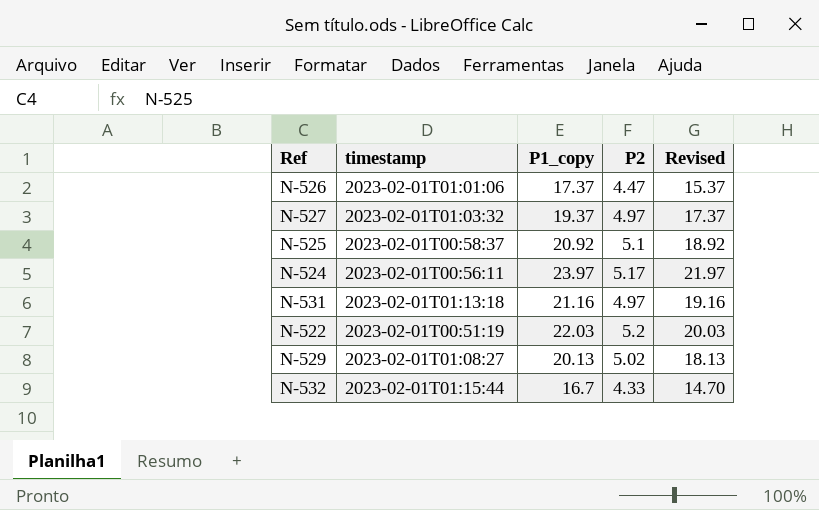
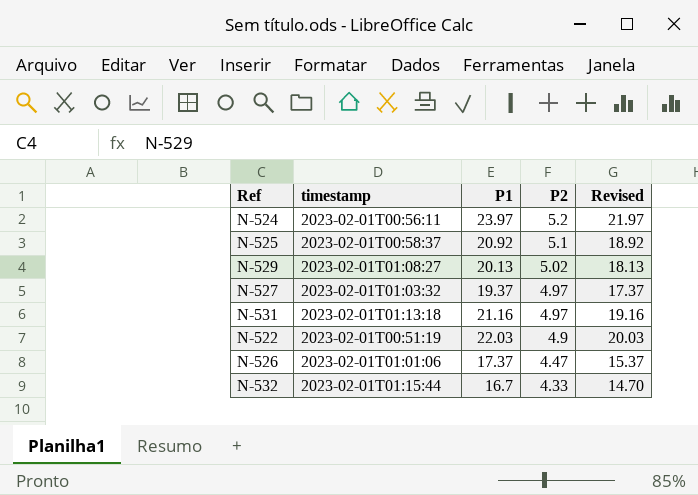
row order: none -> P2 descending
column name: P1_copy -> P1
N-524 | P2: 5.17 -> 5.2
N-522 | P2: 5.2 -> 4.9

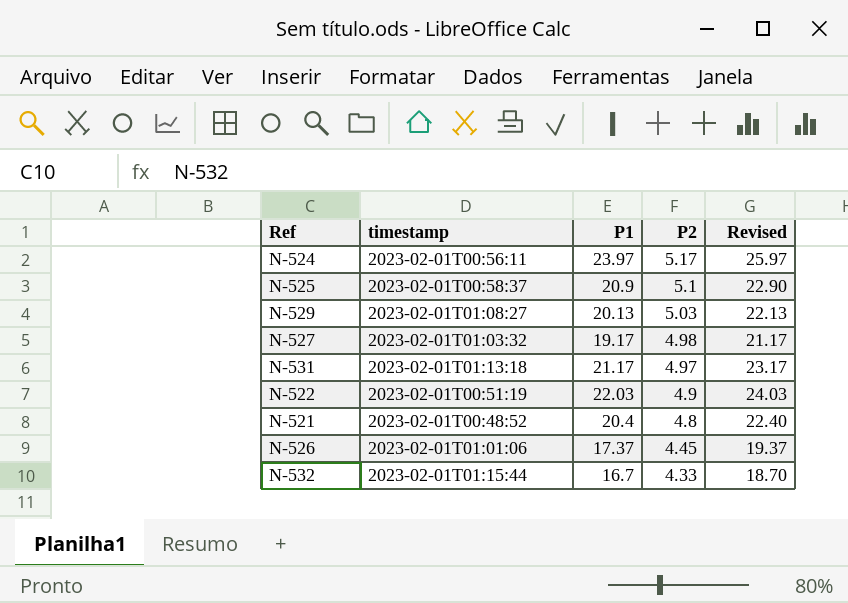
column Revised | formula: [P1] - 2 -> [P1] + 2
N-524 | P2: 5.2 -> 5.17
N-525 | P1: 20.92 -> 20.9
N-529 | P2: 5.02 -> 5.03
N-527 | P1: 19.37 -> 19.17
N-527 | P2: 4.97 -> 4.98
N-531 | P1: 21.16 -> 21.17
row N-521: none -> 2023-02-01T00:48:52 | 20.4 | 4.8 | 22.40
N-526 | P2: 4.47 -> 4.45

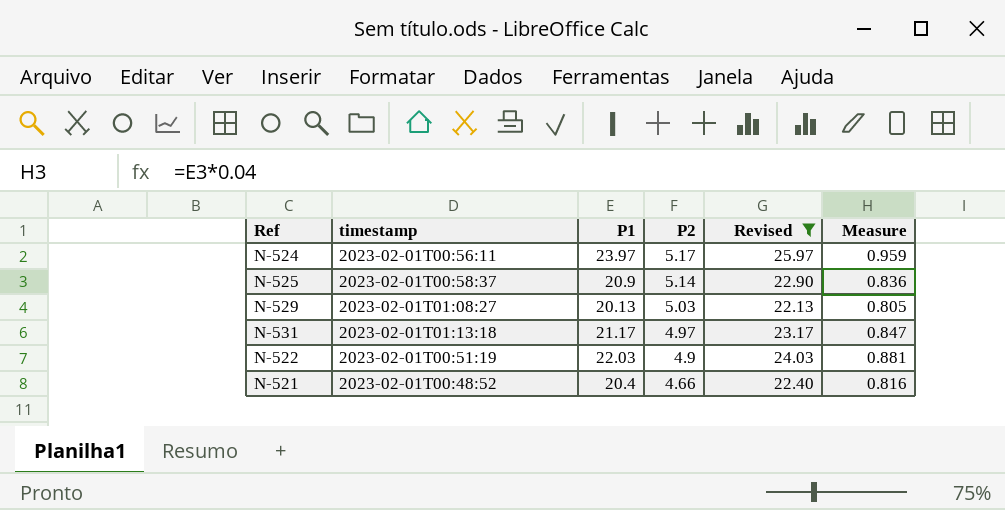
filter: none -> Revised >= 22.13
column Measure | formula: none -> [P1] * 0.04
N-525 | P2: 5.1 -> 5.14
N-521 | P2: 4.8 -> 4.66

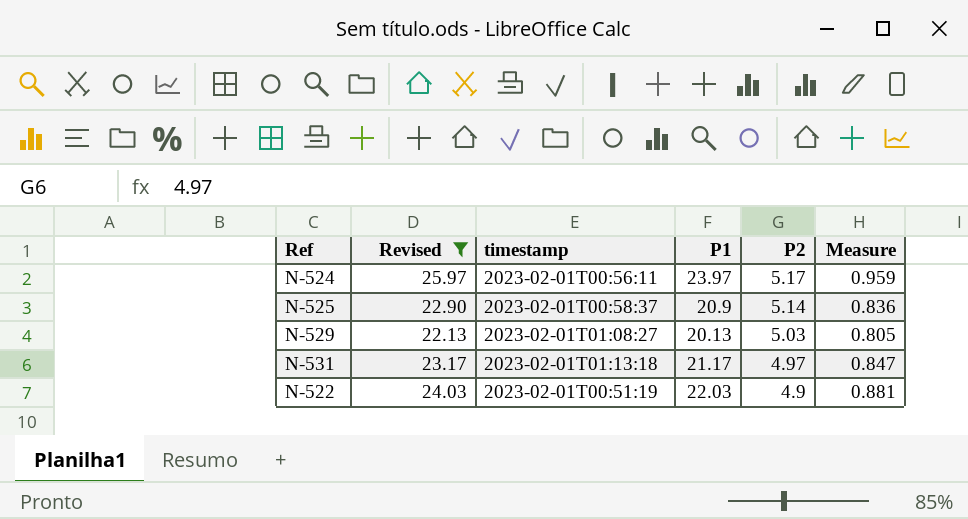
column Revised | position: 5 -> 2
row N-521: 2023-02-01T00:48:52 | 20.4 | 4.66 | 22.40 | 0.816 -> none

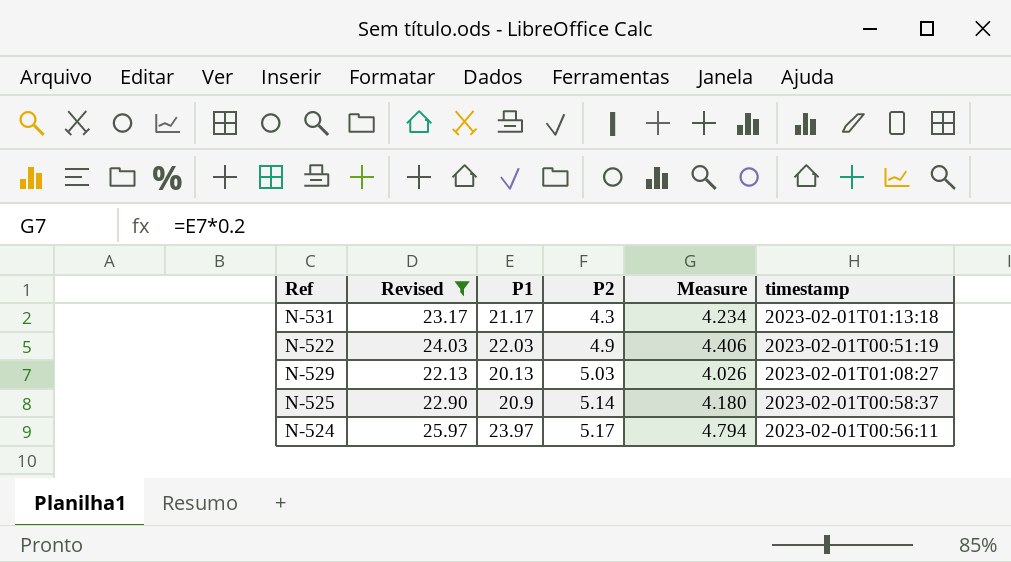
row order: P2 descending -> P2 ascending
column Measure | formula: [P1] * 0.04 -> [P1] * 0.2
column timestamp | position: 3 -> 6
N-531 | P2: 4.97 -> 4.3

